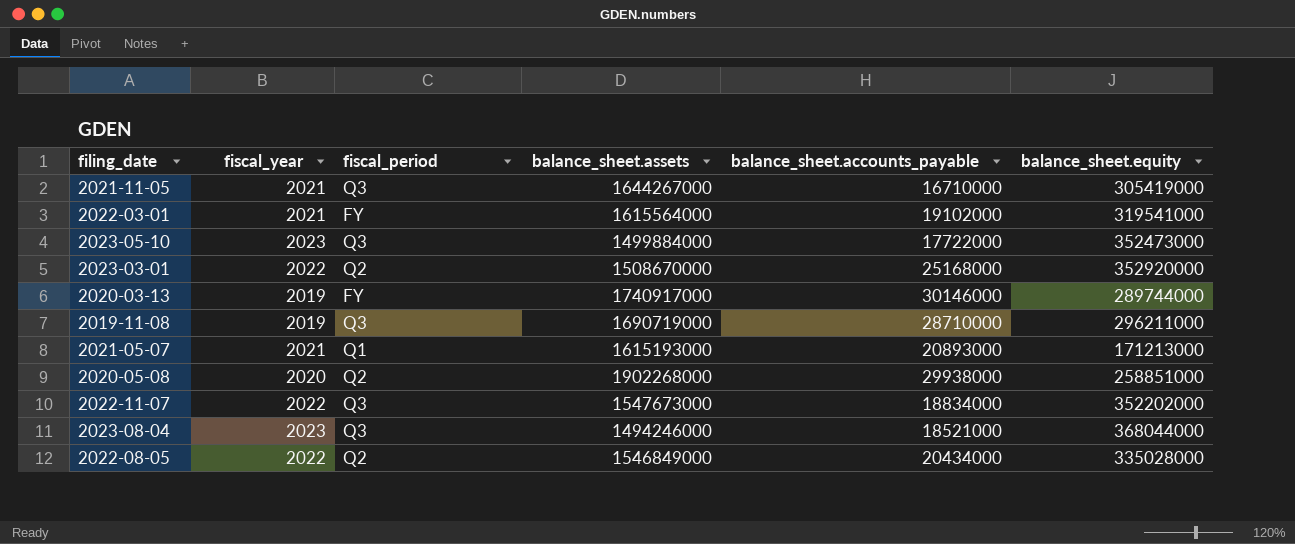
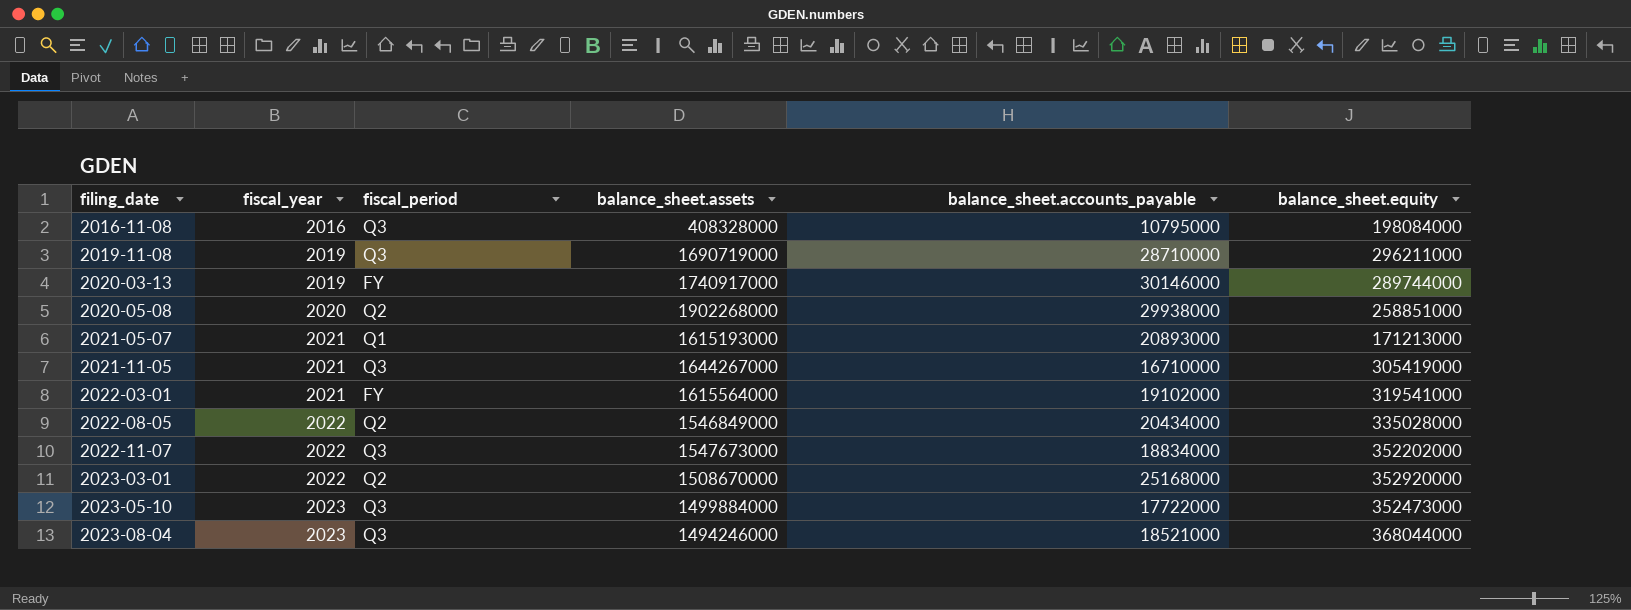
row order: none -> filing_date ascending
row 2016-11-08: none -> 2016 | Q3 | 408328000 | 10795000 | 198084000

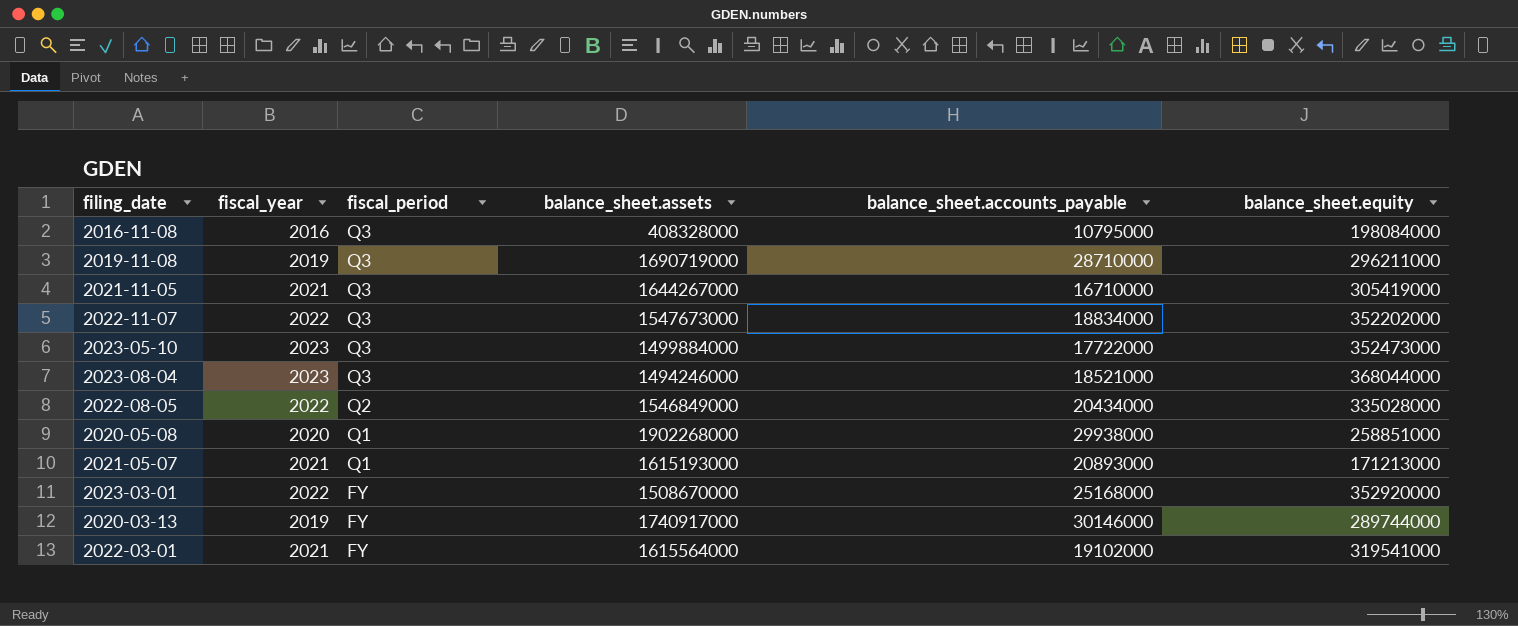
row order: filing_date ascending -> fiscal_period descending
2020-05-08 | fiscal_period: Q2 -> Q1
2023-03-01 | fiscal_period: Q2 -> FY

